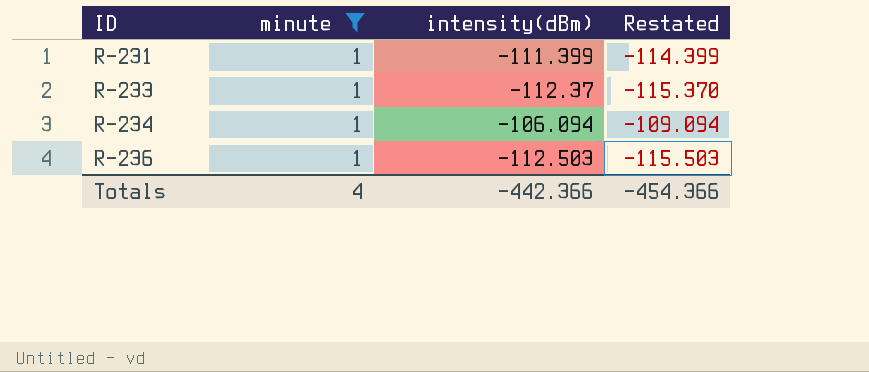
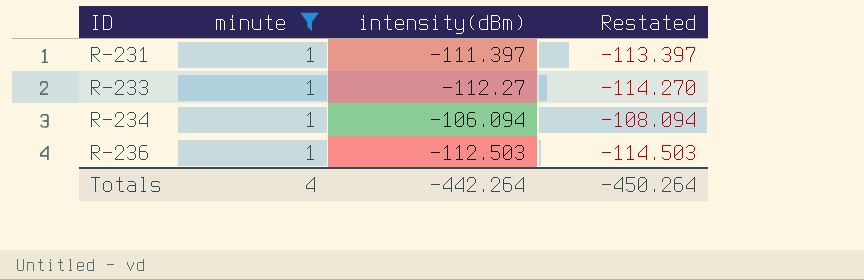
column Restated | formula: [intensity(dBm)] - 3 -> [intensity(dBm)] - 2
R-231 | intensity(dBm): -111.399 -> -111.397
R-233 | intensity(dBm): -112.37 -> -112.27
Totals | intensity(dBm): -442.366 -> -442.264
Totals | Restated: -454.366 -> -450.264

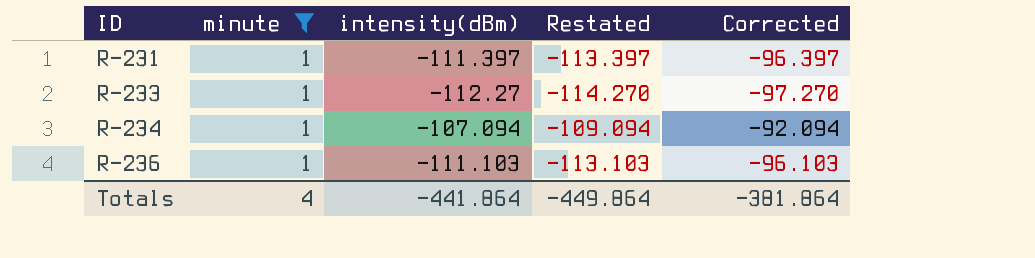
column Corrected | formula: none -> [intensity(dBm)] + 15
R-234 | intensity(dBm): -106.094 -> -107.094
R-234 | Restated: -108.094 -> -109.094
R-236 | intensity(dBm): -112.503 -> -111.103
R-236 | Restated: -114.503 -> -113.103
Totals | intensity(dBm): -442.264 -> -441.864
Totals | Restated: -450.264 -> -449.864

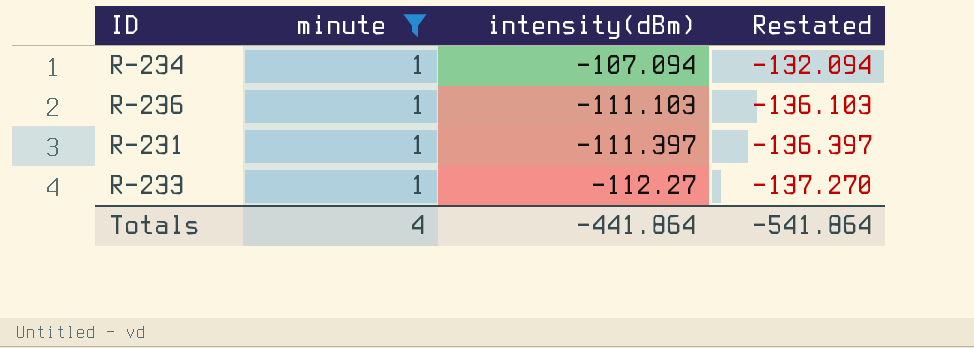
row order: ID ascending -> intensity(dBm) descending
column Corrected | formula: [intensity(dBm)] + 15 -> none
column Restated | formula: [intensity(dBm)] - 2 -> [intensity(dBm)] - 25
Totals | Restated: -449.864 -> -541.864

